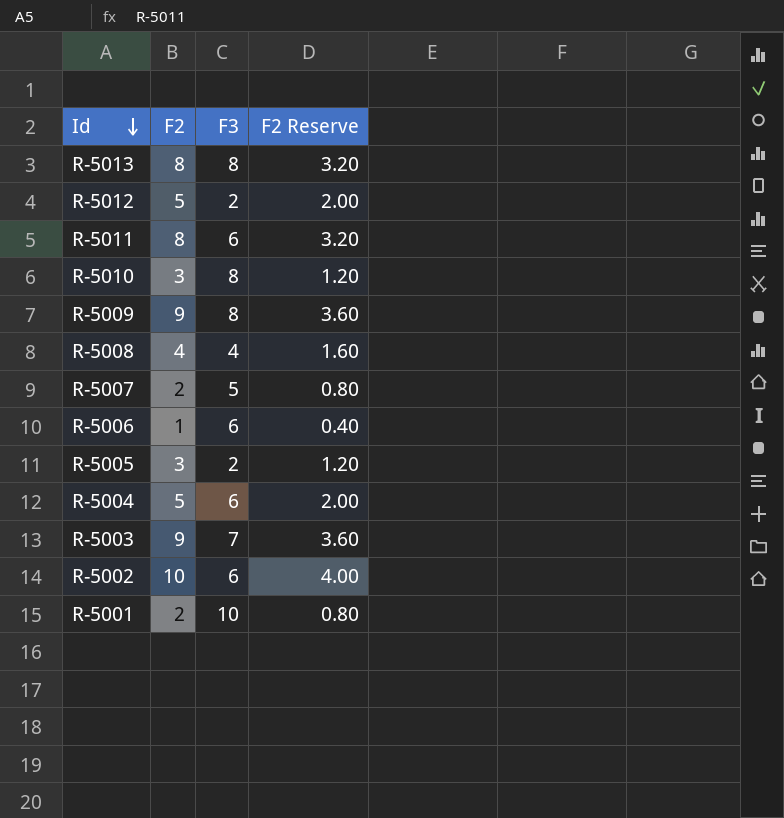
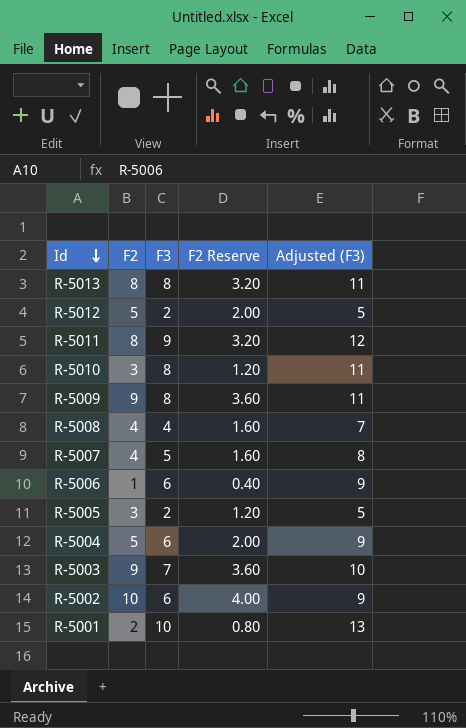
column Adjusted (F3) | formula: none -> [F3] + 3
R-5011 | F3: 6 -> 9
R-5007 | F2: 2 -> 4
R-5007 | F2 Reserve: 0.80 -> 1.60

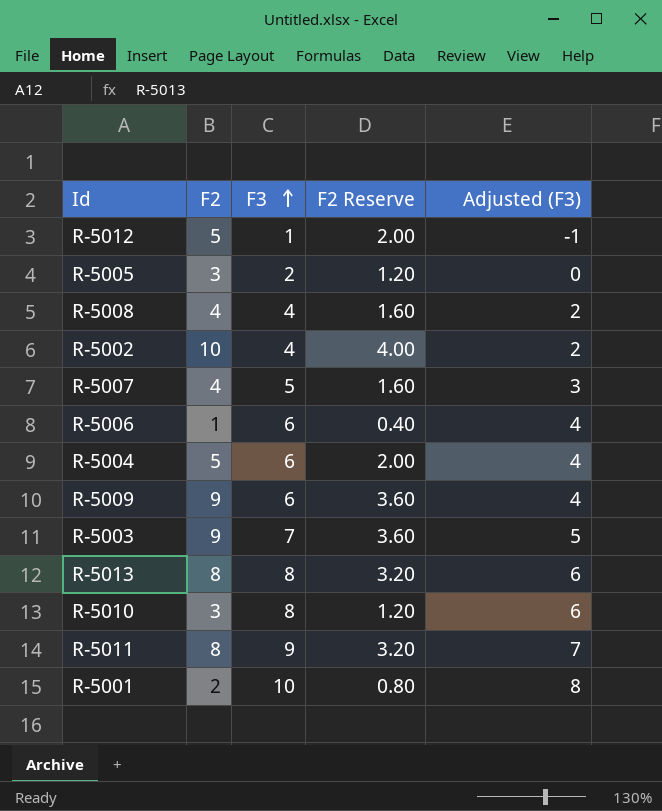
row order: Id descending -> F3 ascending
column Adjusted (F3) | formula: [F3] + 3 -> [F3] - 2
R-5012 | F3: 2 -> 1
R-5002 | F3: 6 -> 4
R-5009 | F3: 8 -> 6

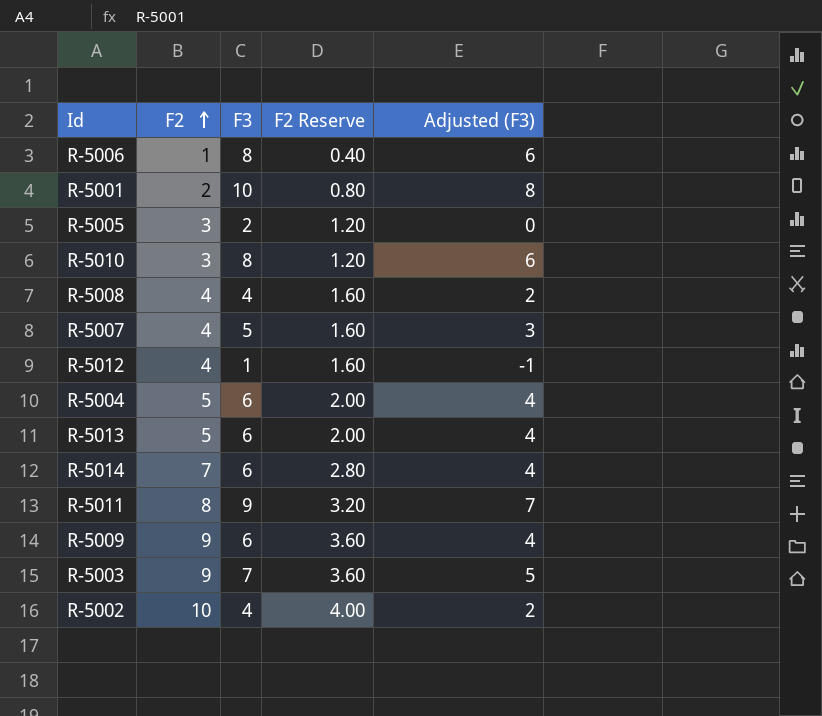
row order: F3 ascending -> F2 ascending
R-5006 | F3: 6 -> 8
R-5006 | Adjusted (F3): 4 -> 6
R-5012 | F2: 5 -> 4
R-5012 | F2 Reserve: 2.00 -> 1.60
R-5013 | F2: 8 -> 5
R-5013 | F3: 8 -> 6
R-5013 | F2 Reserve: 3.20 -> 2.00
R-5013 | Adjusted (F3): 6 -> 4
row R-5014: none -> 7 | 6 | 2.80 | 4

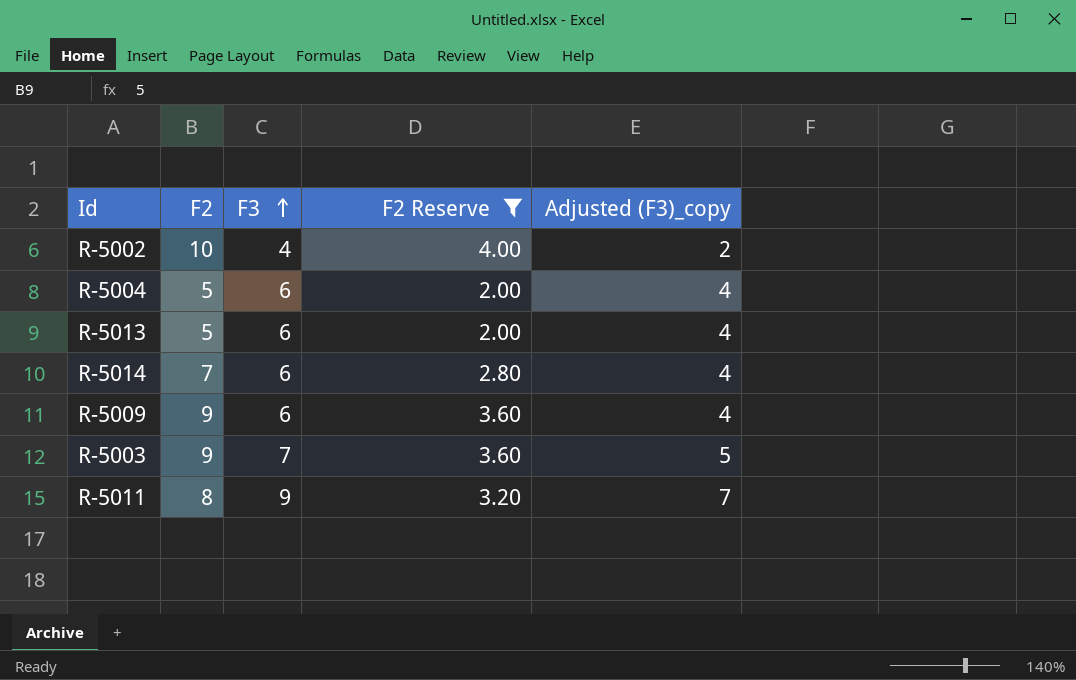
filter: none -> F2 Reserve >= 2.00
row order: F2 ascending -> F3 ascending
column name: Adjusted (F3) -> Adjusted (F3)_copy

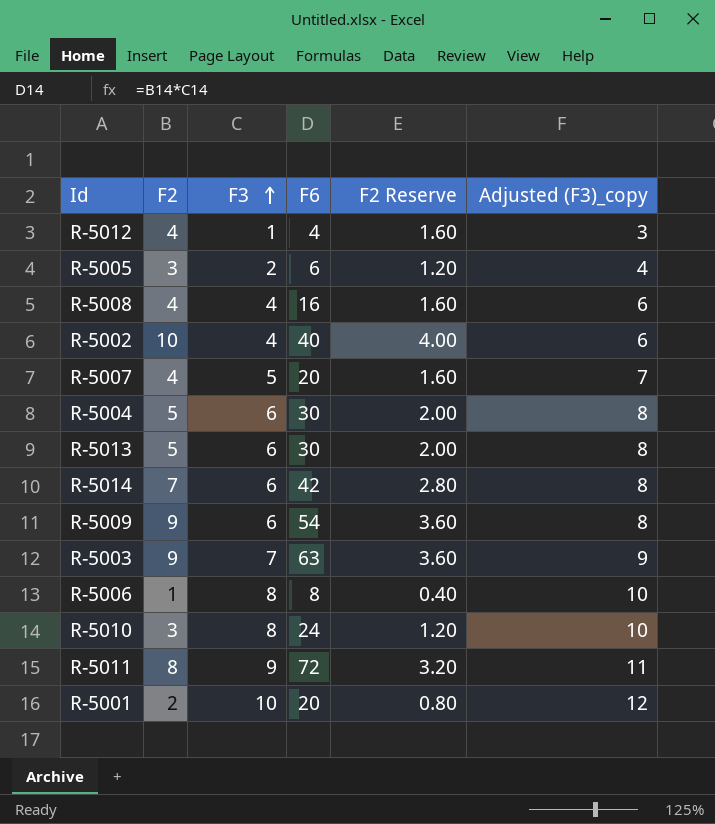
filter: F2 Reserve >= 2.00 -> none
column F6 | formula: none -> [F2] * [F3]
column Adjusted (F3)_copy | formula: [F3] - 2 -> [F3] + 2

